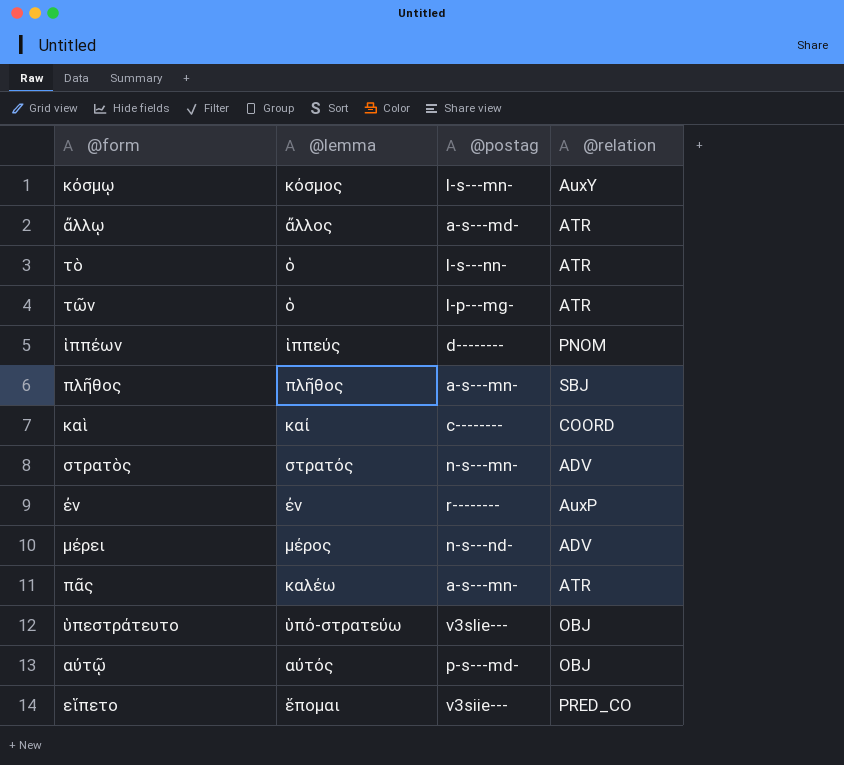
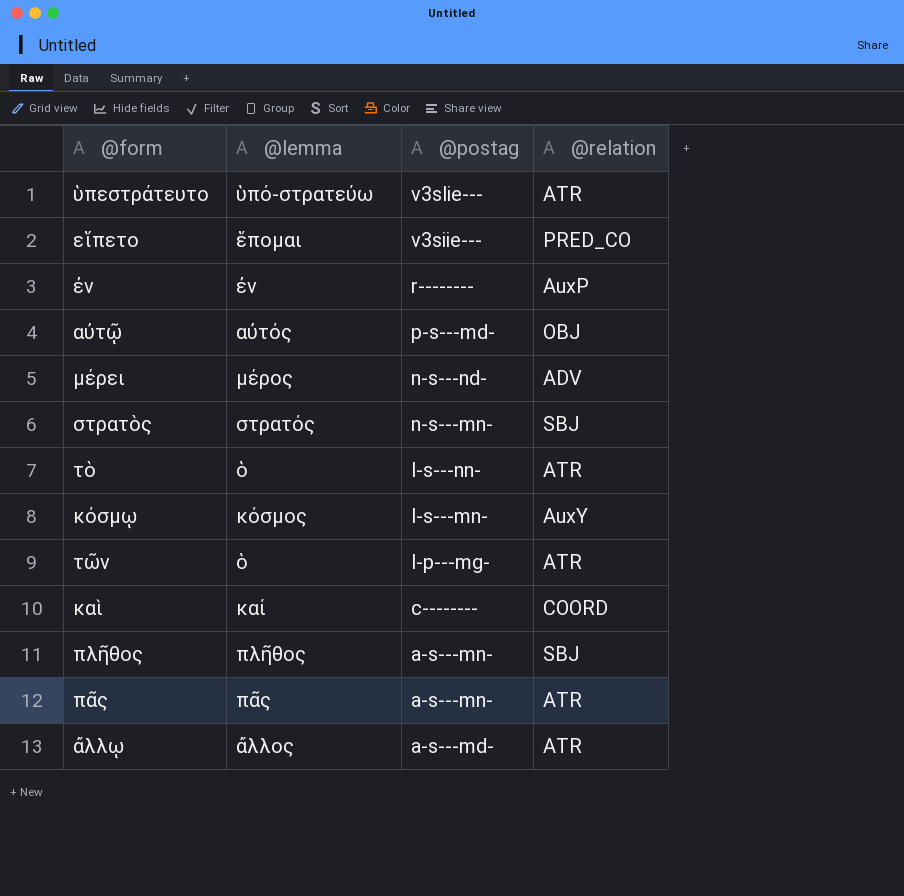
row order: none -> @postag descending
row ἱππέων: ἱππεύς | d-------- | PNOM -> none
ὑπεστράτευτο | @relation: OBJ -> ATR
στρατὸς | @relation: ADV -> SBJ
πᾶς | @lemma: καλέω -> πᾶς

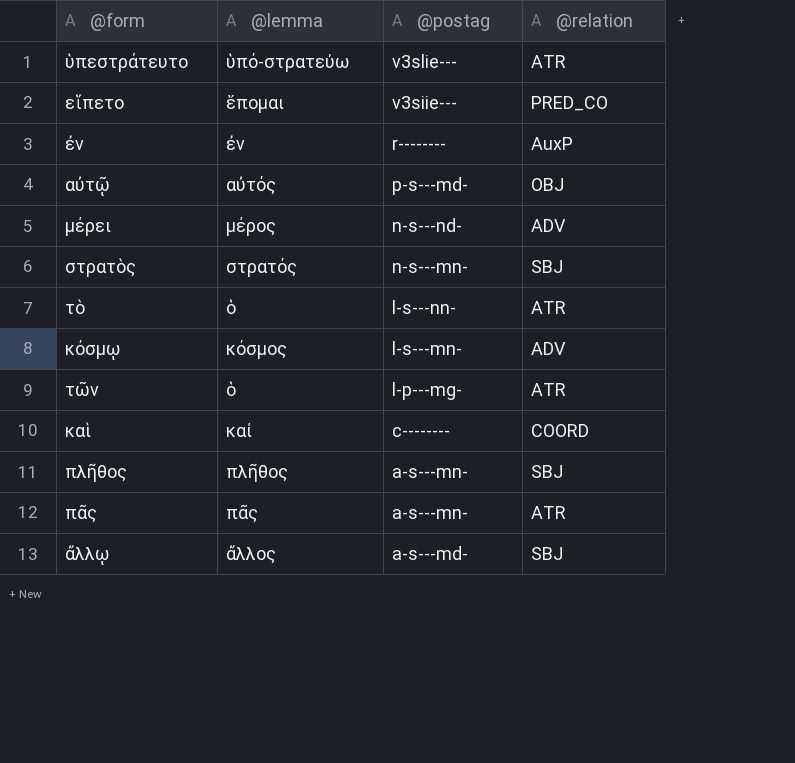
κόσμῳ | @relation: AuxY -> ADV
ἄλλῳ | @relation: ATR -> SBJ

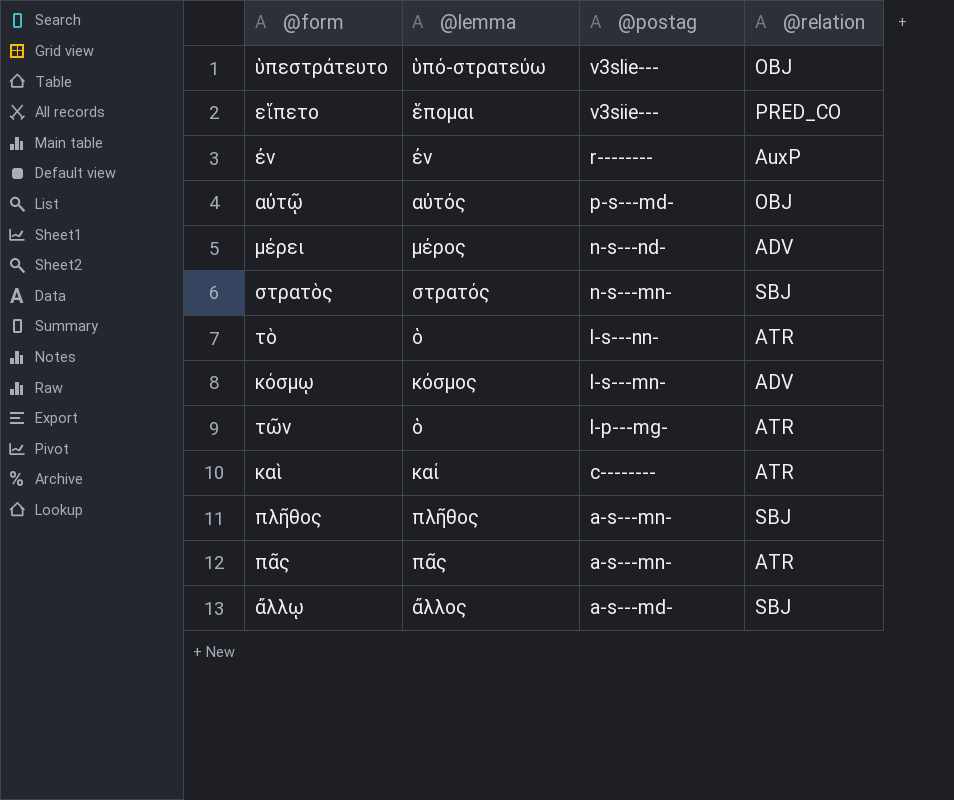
ὑπεστράτευτο | @relation: ATR -> OBJ
καὶ | @relation: COORD -> ATR

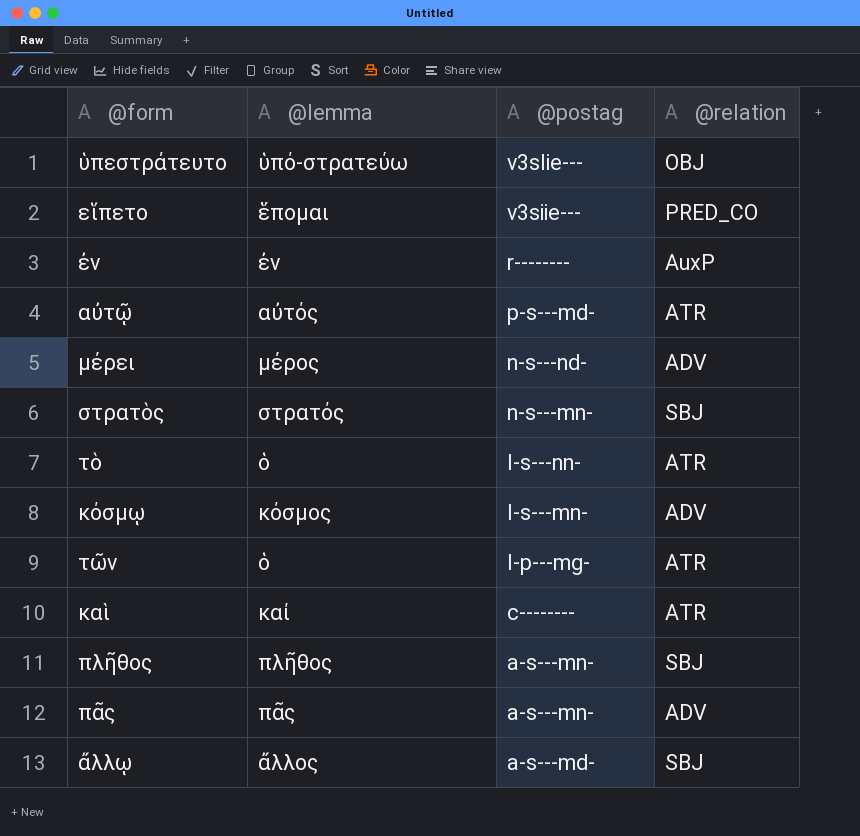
αὐτῷ | @relation: OBJ -> ATR
πᾶς | @relation: ATR -> ADV

